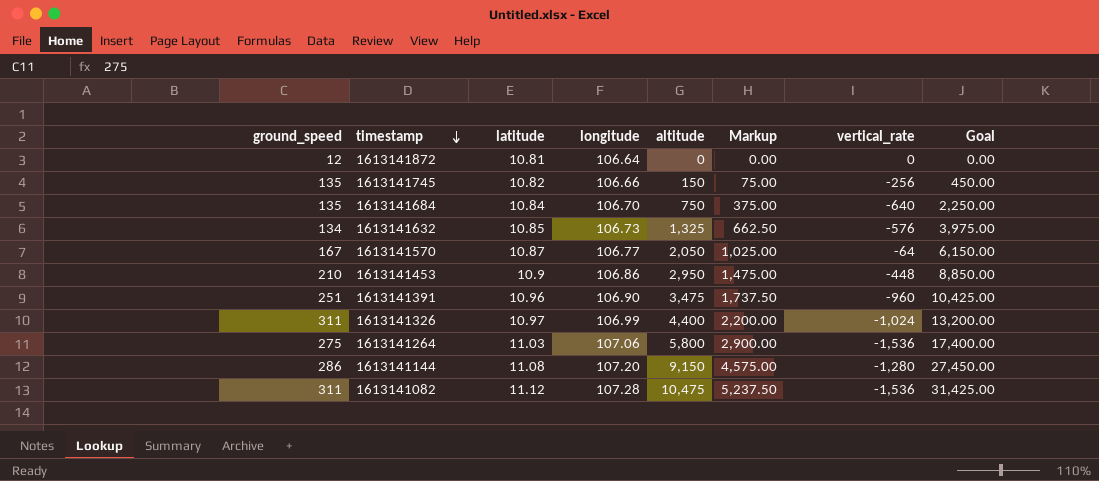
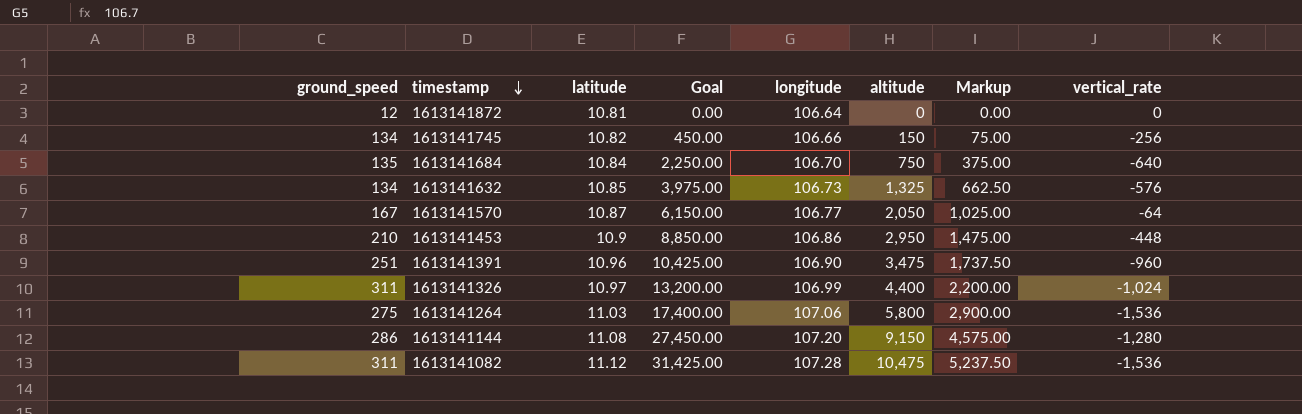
column Goal | position: 8 -> 4
1613141745 | ground_speed: 135 -> 134

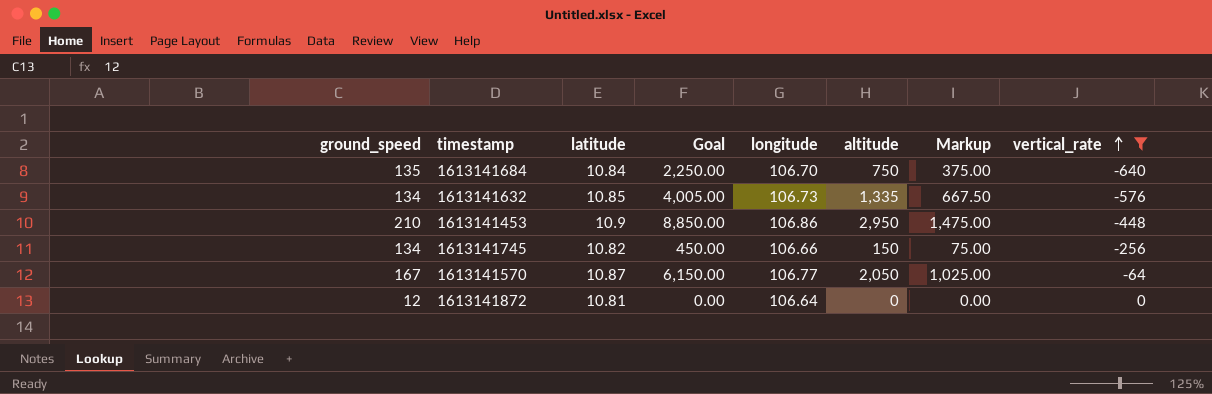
filter: none -> vertical_rate >= -640
row order: timestamp descending -> vertical_rate ascending
1613141632 | Goal: 3,975.00 -> 4,005.00
1613141632 | altitude: 1,325 -> 1,335
1613141632 | Markup: 662.50 -> 667.50

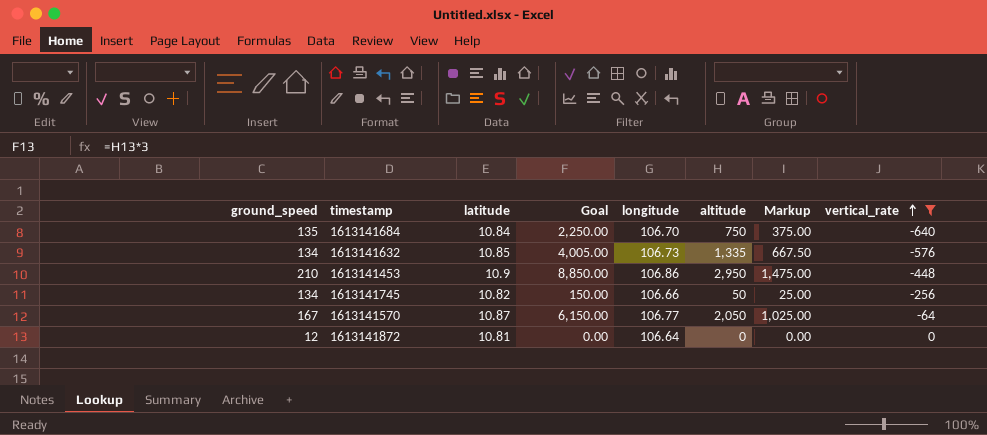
1613141745 | Goal: 450.00 -> 150.00
1613141745 | altitude: 150 -> 50
1613141745 | Markup: 75.00 -> 25.00

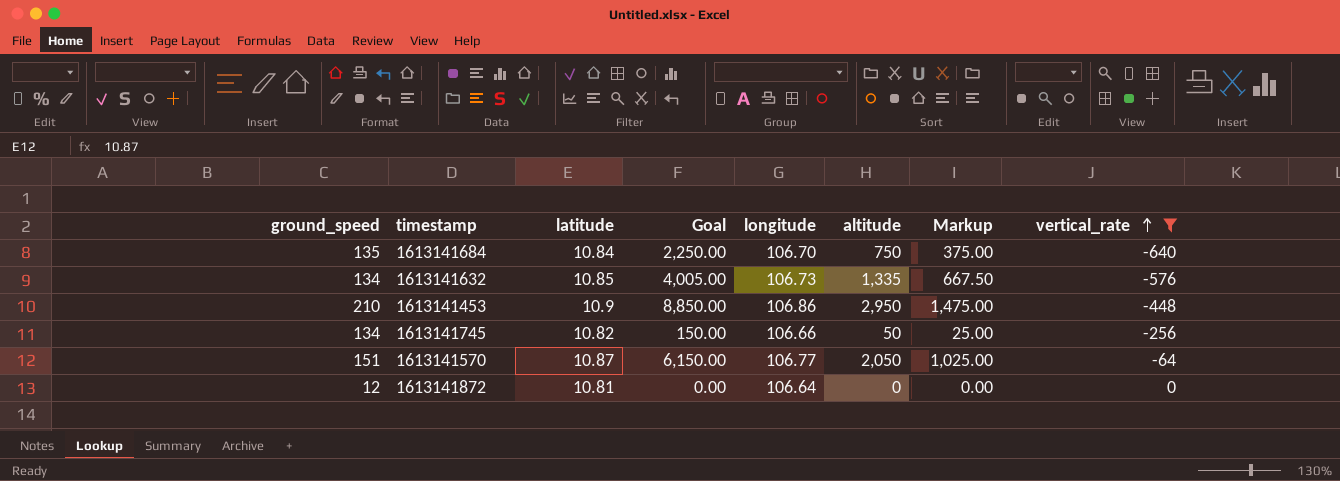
1613141570 | ground_speed: 167 -> 151

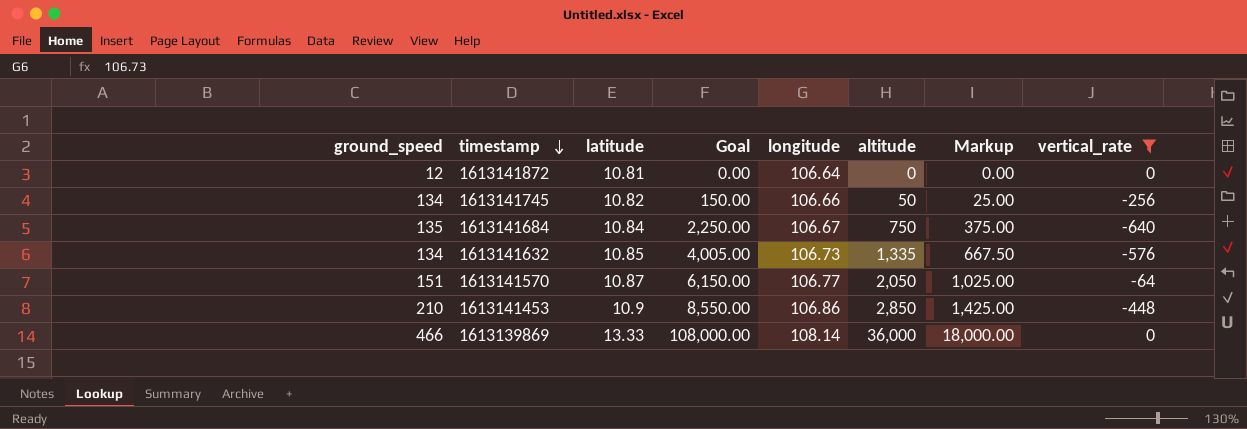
row order: vertical_rate ascending -> timestamp descending
1613141684 | longitude: 106.70 -> 106.67
1613141453 | Goal: 8,850.00 -> 8,550.00
1613141453 | altitude: 2,950 -> 2,850
1613141453 | Markup: 1,475.00 -> 1,425.00
row 1613139869: none -> 466 | 13.33 | 108,000.00 | 108.14 | 36,000 | 18,000.00 | 0

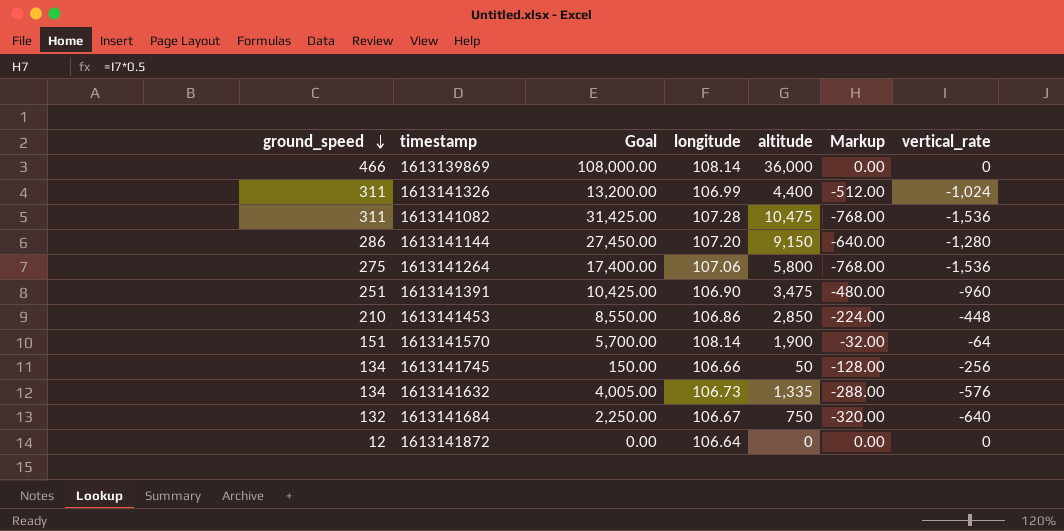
filter: vertical_rate >= -640 -> none
row order: timestamp descending -> ground_speed descending
column latitude | position: 3 -> none
column Markup | formula: [altitude] * 0.5 -> [vertical_rate] * 0.5
1613141570 | Goal: 6,150.00 -> 5,700.00
1613141570 | longitude: 106.77 -> 108.14
1613141570 | altitude: 2,050 -> 1,900
1613141684 | ground_speed: 135 -> 132

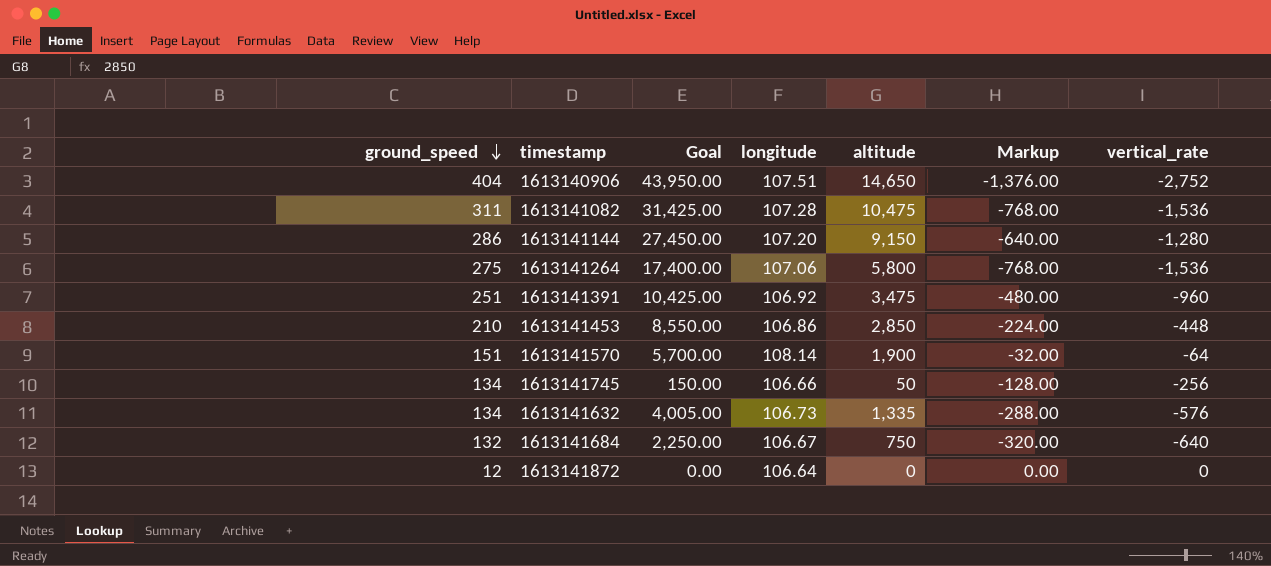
row 1613139869: 466 | 108,000.00 | 108.14 | 36,000 | 0.00 | 0 -> none
row 1613141326: 311 | 13,200.00 | 106.99 | 4,400 | -512.00 | -1,024 -> none
row 1613140906: none -> 404 | 43,950.00 | 107.51 | 14,650 | -1,376.00 | -2,752
1613141391 | longitude: 106.90 -> 106.92

